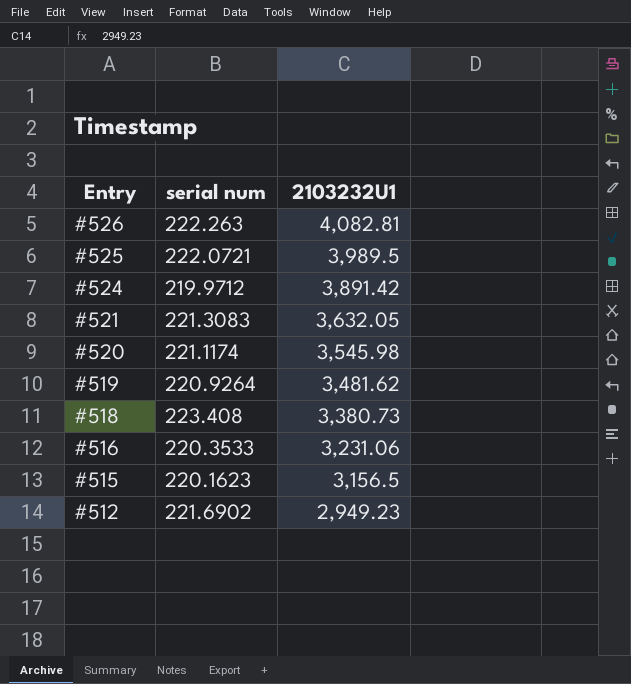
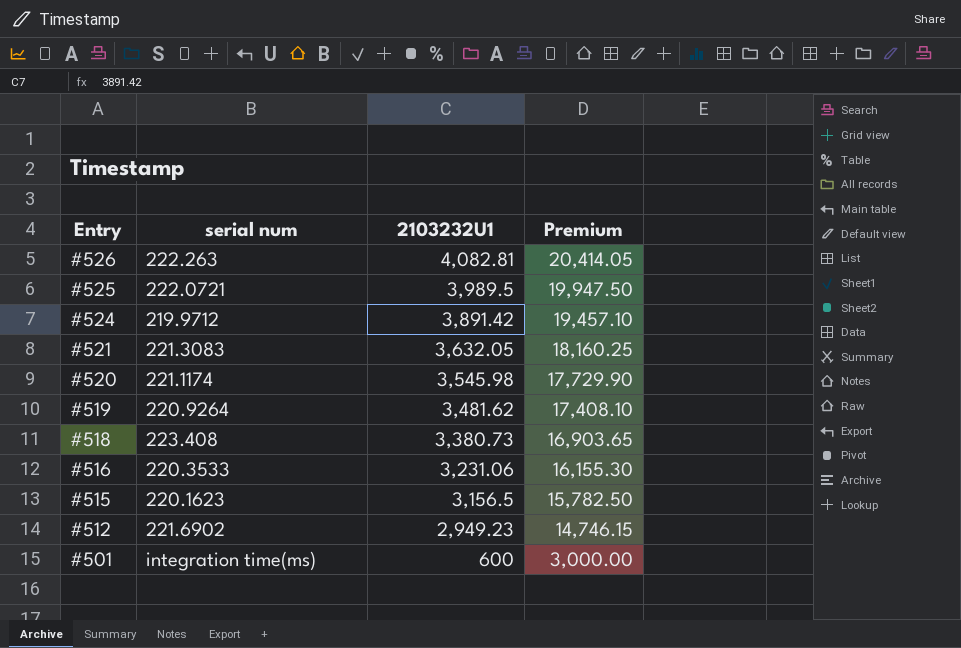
column Premium | formula: none -> [2103232U1] * 5
row #501: none -> integration time(ms) | 600 | 3,000.00

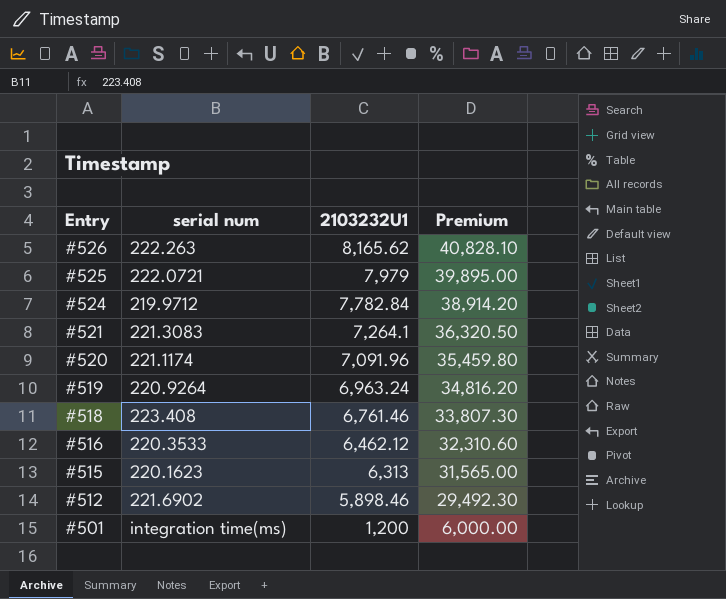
#526 | 2103232U1: 4,082.81 -> 8,165.62
#526 | Premium: 20,414.05 -> 40,828.10
#525 | 2103232U1: 3,989.5 -> 7,979
#525 | Premium: 19,947.50 -> 39,895.00
#524 | 2103232U1: 3,891.42 -> 7,782.84
#524 | Premium: 19,457.10 -> 38,914.20
#521 | 2103232U1: 3,632.05 -> 7,264.1
#521 | Premium: 18,160.25 -> 36,320.50
#520 | 2103232U1: 3,545.98 -> 7,091.96
#520 | Premium: 17,729.90 -> 35,459.80
#519 | 2103232U1: 3,481.62 -> 6,963.24
#519 | Premium: 17,408.10 -> 34,816.20
#518 | 2103232U1: 3,380.73 -> 6,761.46
#518 | Premium: 16,903.65 -> 33,807.30
#516 | 2103232U1: 3,231.06 -> 6,462.12
#516 | Premium: 16,155.30 -> 32,310.60
#515 | 2103232U1: 3,156.5 -> 6,313
#515 | Premium: 15,782.50 -> 31,565.00
#512 | 2103232U1: 2,949.23 -> 5,898.46
#512 | Premium: 14,746.15 -> 29,492.30
#501 | 2103232U1: 600 -> 1,200
#501 | Premium: 3,000.00 -> 6,000.00

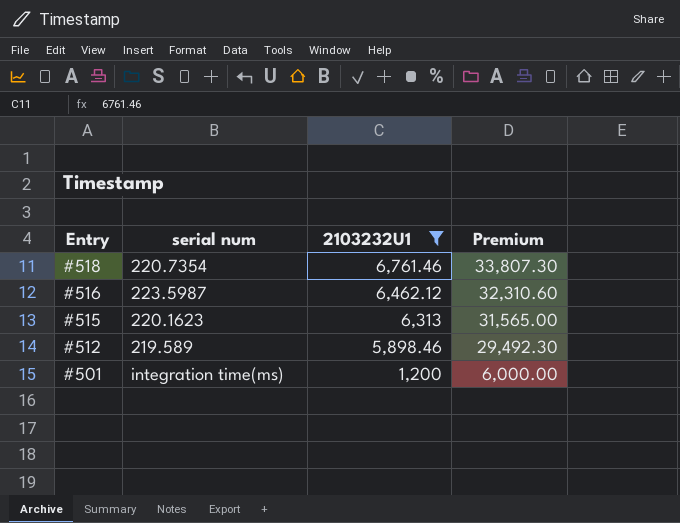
filter: none -> 2103232U1 <= 6,761.46
#518 | serial num: 223.408 -> 220.7354
#516 | serial num: 220.3533 -> 223.5987
#512 | serial num: 221.6902 -> 219.589

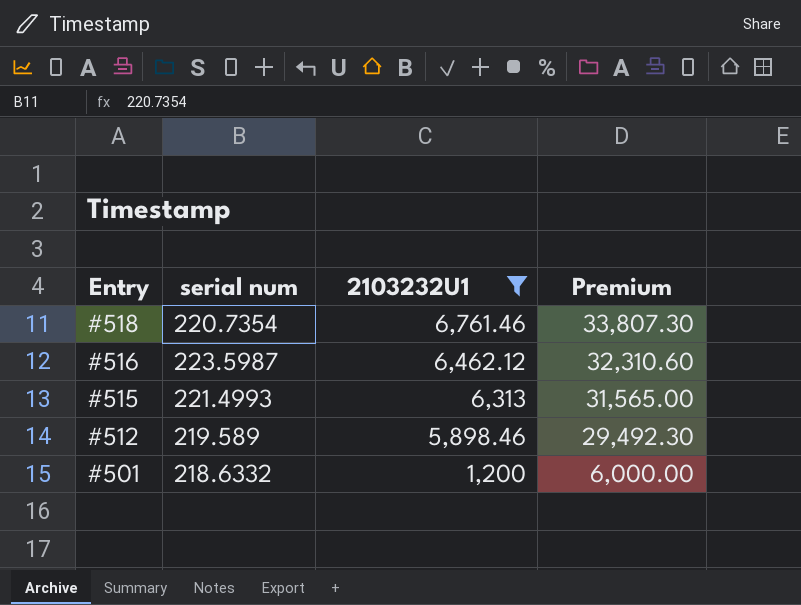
#515 | serial num: 220.1623 -> 221.4993
#501 | serial num: integration time(ms) -> 218.6332

